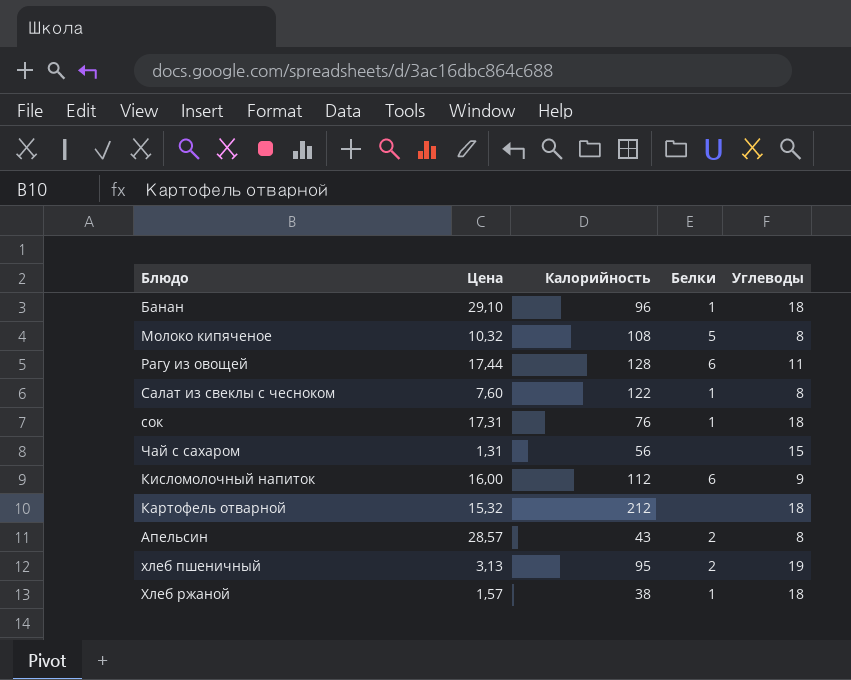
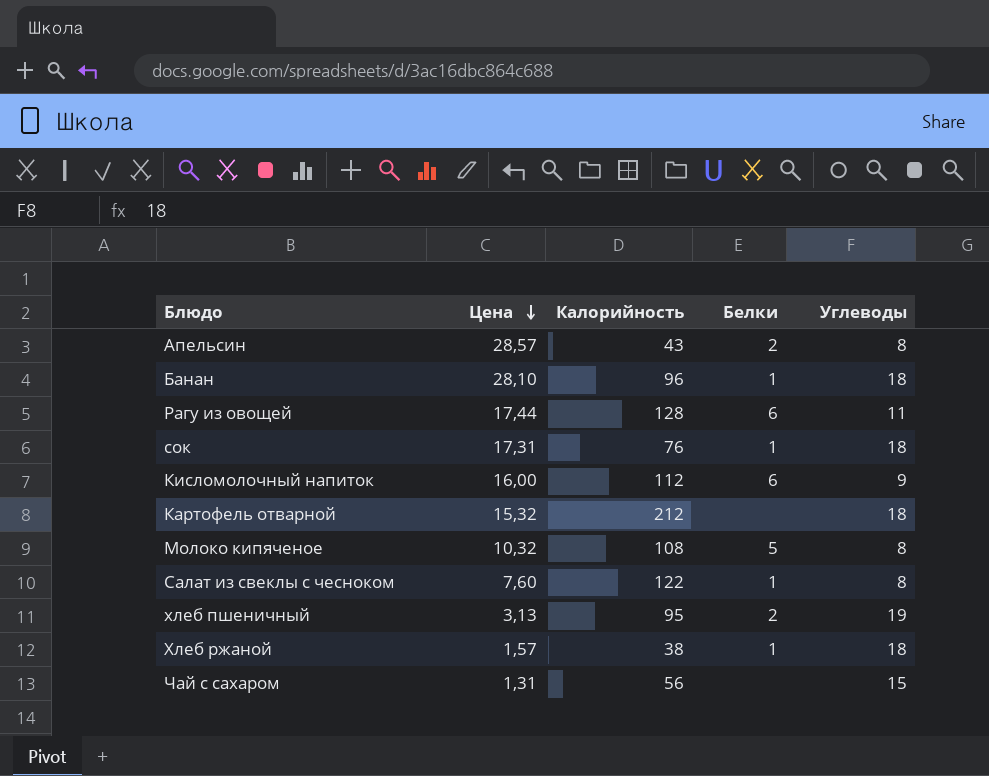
row order: none -> Цена descending
Банан | Цена: 29,10 -> 28,10

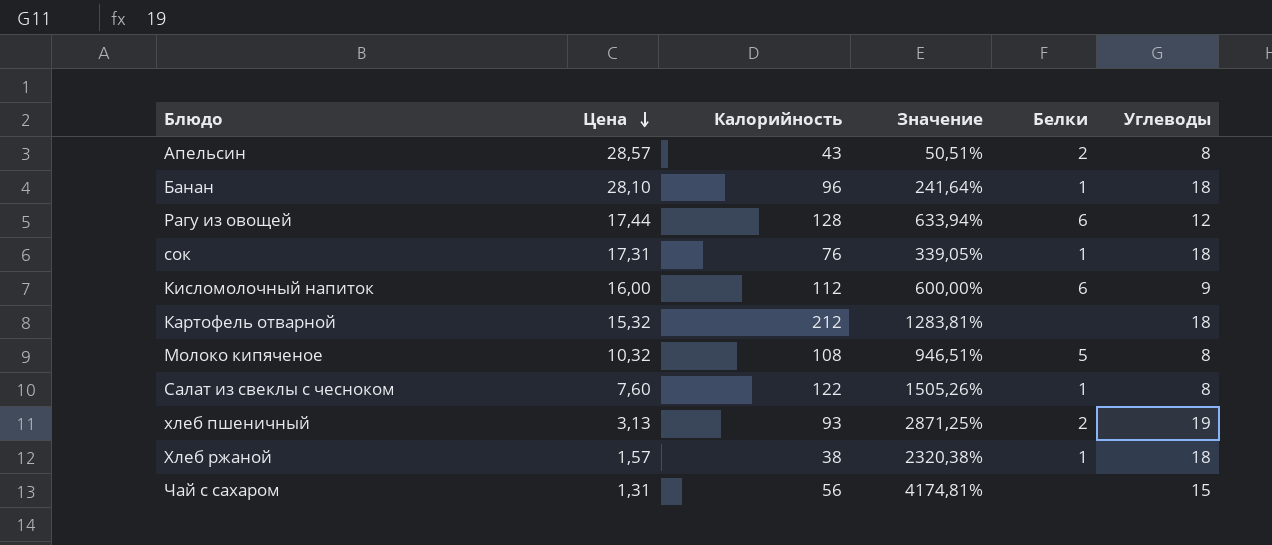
column Значение | formula: none -> ([Калорийность] - [Цена]) / [Цена]
Рагу из овощей | Углеводы: 11 -> 12
хлеб пшеничный | Калорийность: 95 -> 93

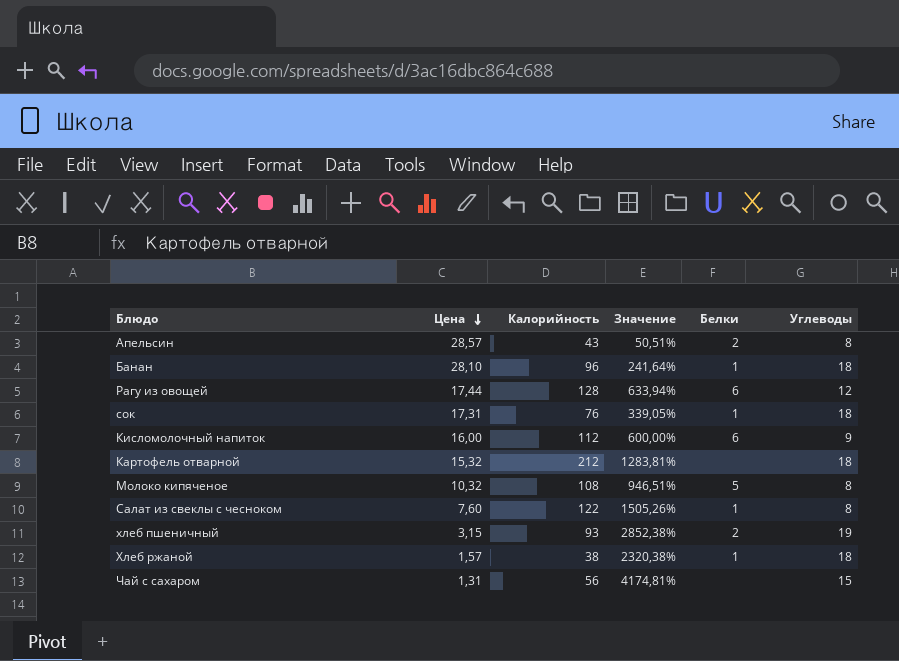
хлеб пшеничный | Цена: 3,13 -> 3,15
хлеб пшеничный | Значение: 2871,25% -> 2852,38%

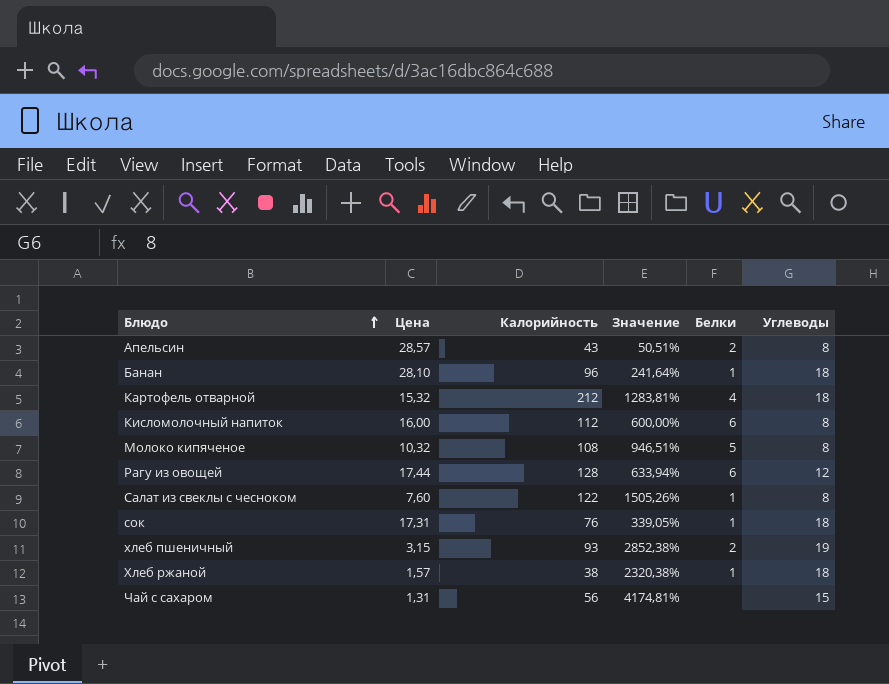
row order: Цена descending -> Блюдо ascending
Картофель отварной | Белки: none -> 4
Кисломолочный напиток | Углеводы: 9 -> 8

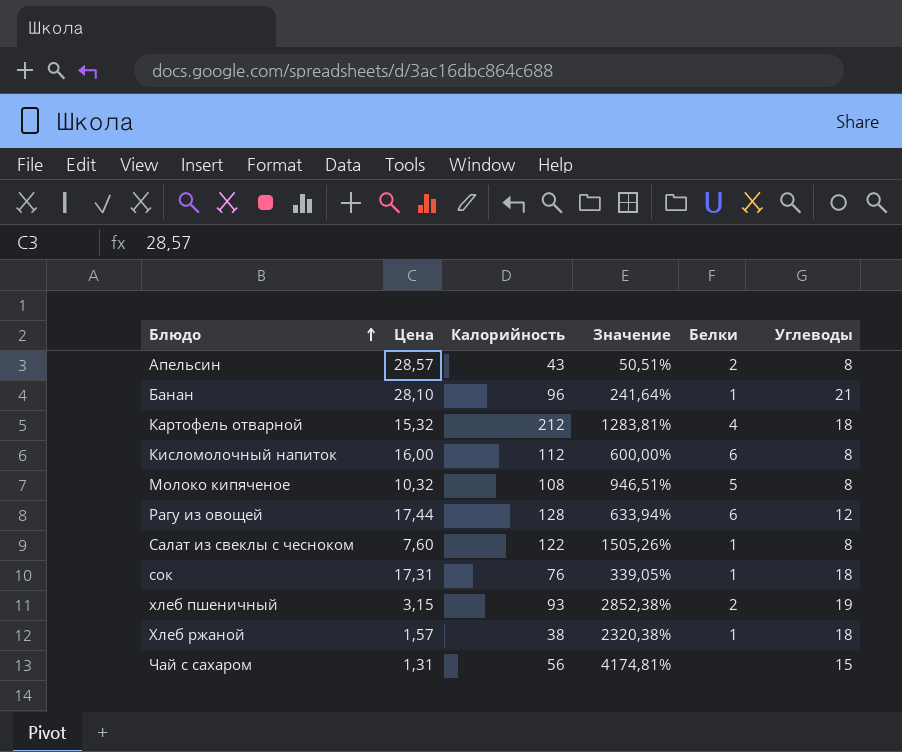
Банан | Углеводы: 18 -> 21

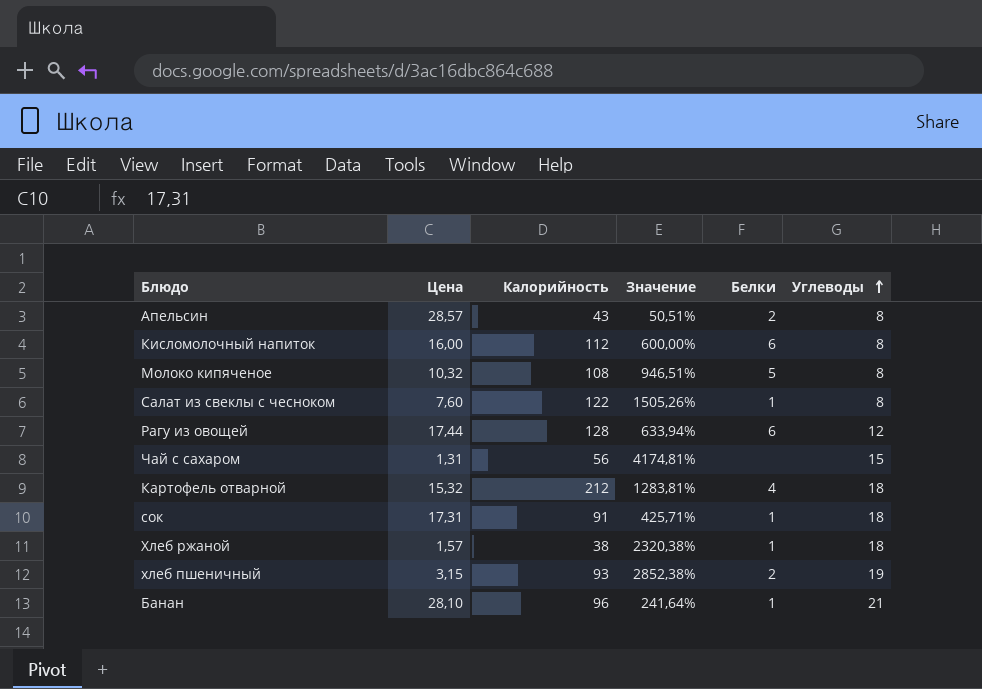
row order: Блюдо ascending -> Углеводы ascending
сок | Калорийность: 76 -> 91
сок | Значение: 339,05% -> 425,71%

